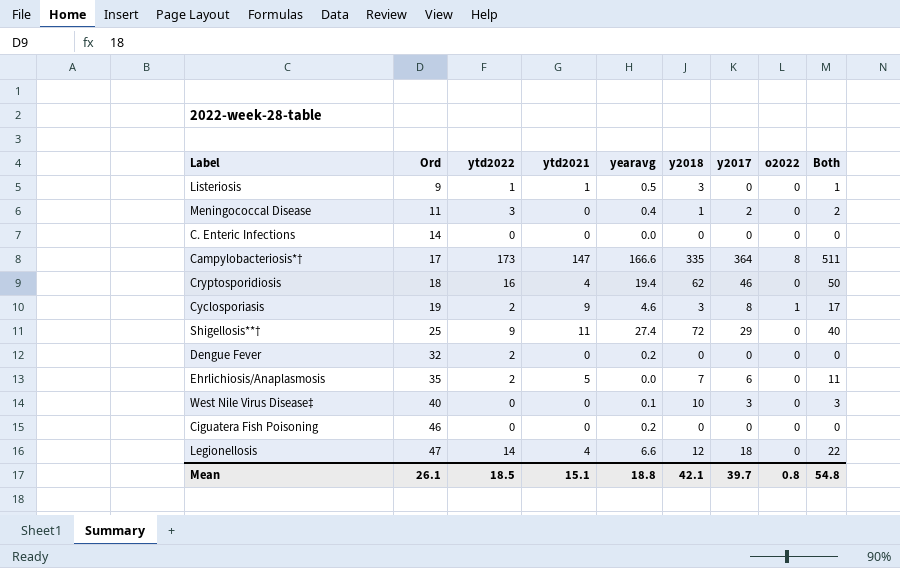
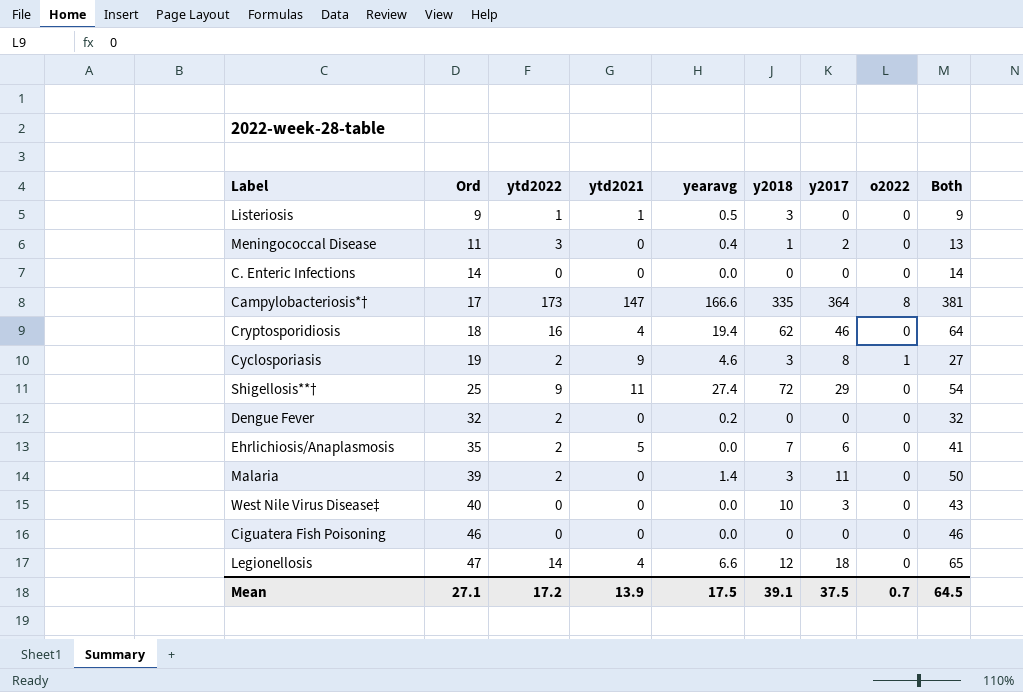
column Both | formula: [ytd2021] + [y2017] -> [Ord] + [y2017]
row Malaria: none -> 39 | 2 | 0 | 1.4 | 3 | 11 | 0 | 50
West Nile Virus Disease‡ | yearavg: 0.1 -> 0.0
Ciguatera Fish Poisoning | yearavg: 0.2 -> 0.0
Mean | Ord: 26.1 -> 27.1
Mean | ytd2022: 18.5 -> 17.2
Mean | ytd2021: 15.1 -> 13.9
Mean | yearavg: 18.8 -> 17.5
Mean | y2018: 42.1 -> 39.1
Mean | y2017: 39.7 -> 37.5
Mean | o2022: 0.8 -> 0.7
Mean | Both: 54.8 -> 64.5

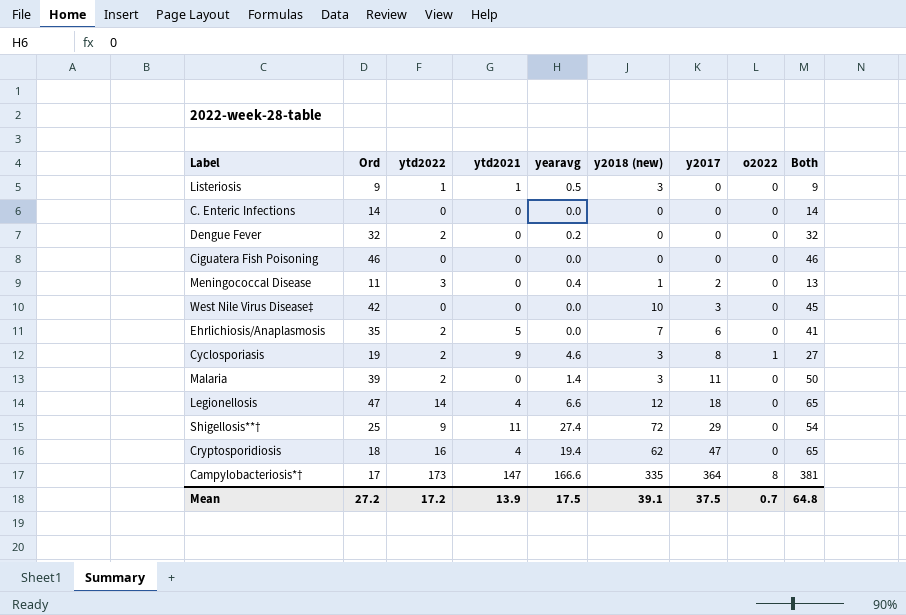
row order: Ord ascending -> y2017 ascending
column name: y2018 -> y2018 (new)
West Nile Virus Disease‡ | Ord: 40 -> 42
West Nile Virus Disease‡ | Both: 43 -> 45
Cryptosporidiosis | y2017: 46 -> 47
Cryptosporidiosis | Both: 64 -> 65
Mean | Ord: 27.1 -> 27.2
Mean | Both: 64.5 -> 64.8

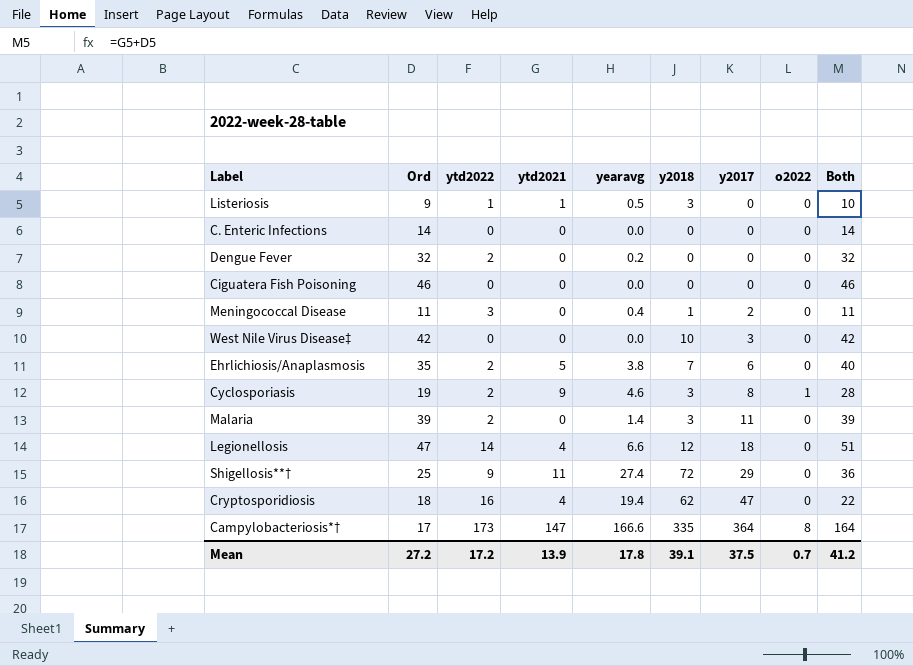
column name: y2018 (new) -> y2018
column Both | formula: [Ord] + [y2017] -> [Ord] + [ytd2021]
Ehrlichiosis/Anaplasmosis | yearavg: 0.0 -> 3.8
Mean | yearavg: 17.5 -> 17.8
Mean | Both: 64.8 -> 41.2

